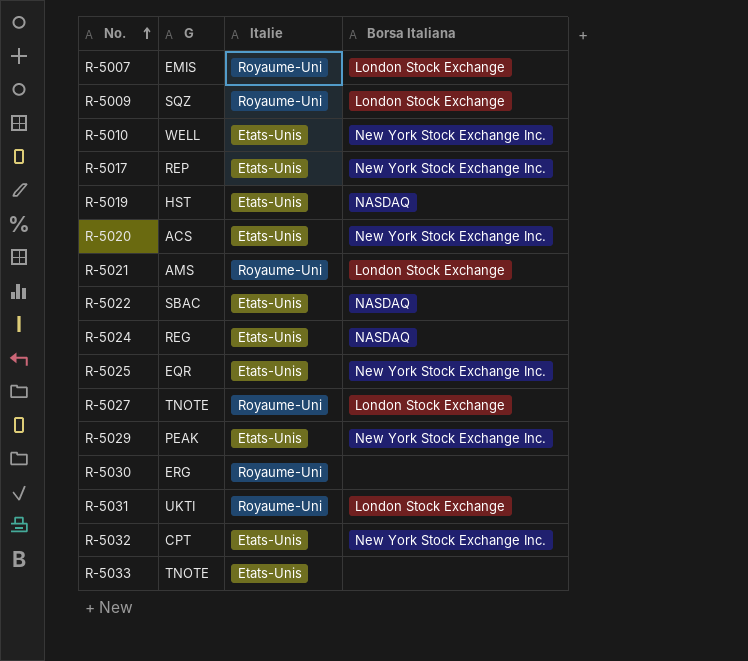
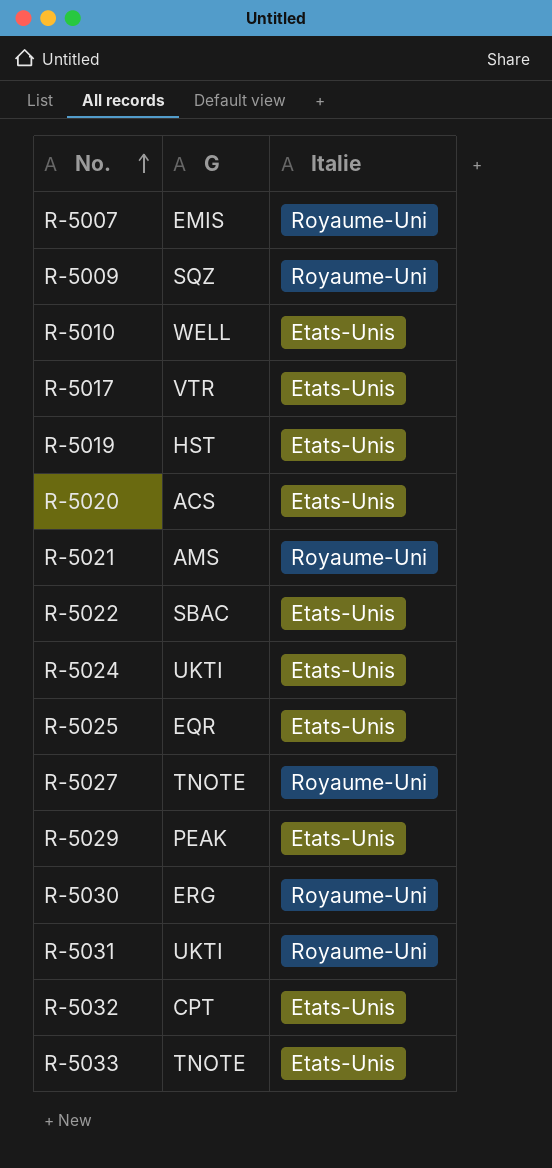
column Borsa Italiana | position: 4 -> none
R-5017 | G: REP -> VTR
R-5024 | G: REG -> UKTI

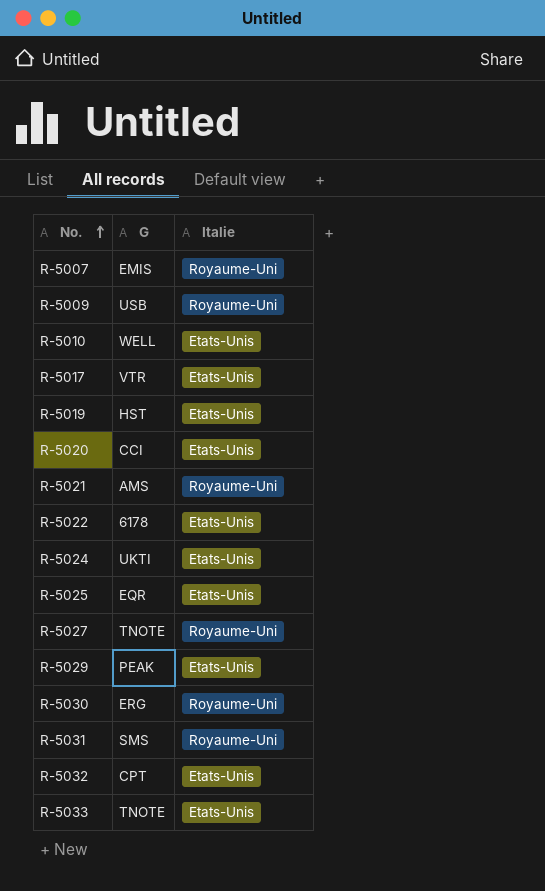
R-5009 | G: SQZ -> USB
R-5020 | G: ACS -> CCI
R-5022 | G: SBAC -> 6178
R-5031 | G: UKTI -> SMS

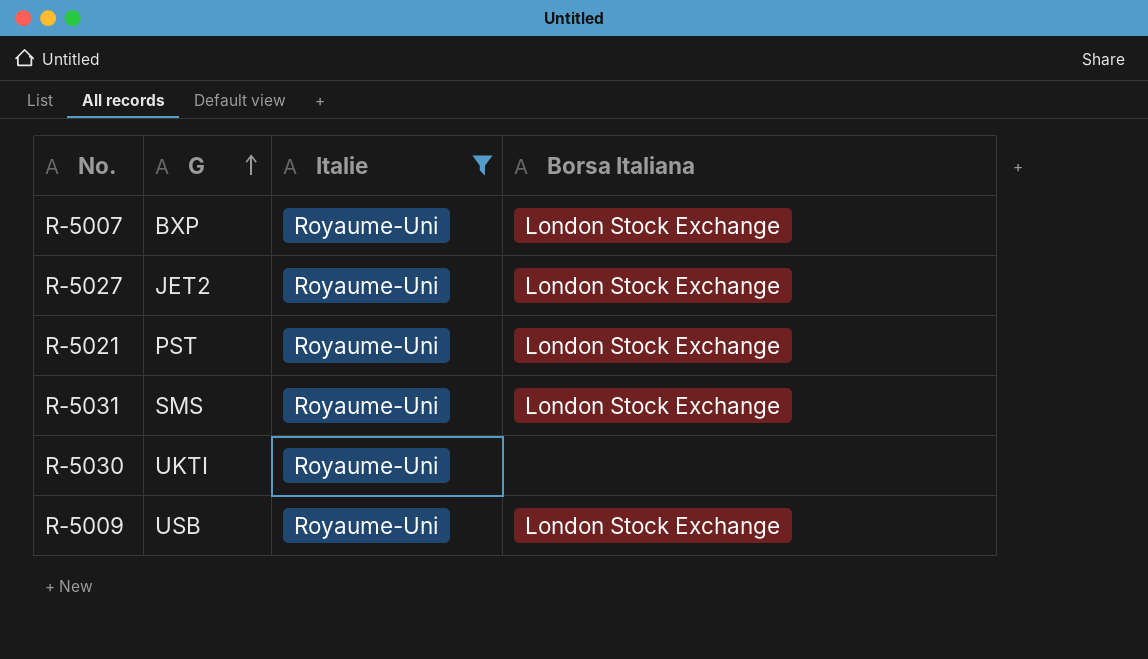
filter: none -> Italie = Royaume-Uni
row order: No. ascending -> G ascending
column Borsa Italiana | position: none -> 4
R-5007 | G: EMIS -> BXP
R-5027 | G: TNOTE -> JET2
R-5021 | G: AMS -> PST
R-5030 | G: ERG -> UKTI

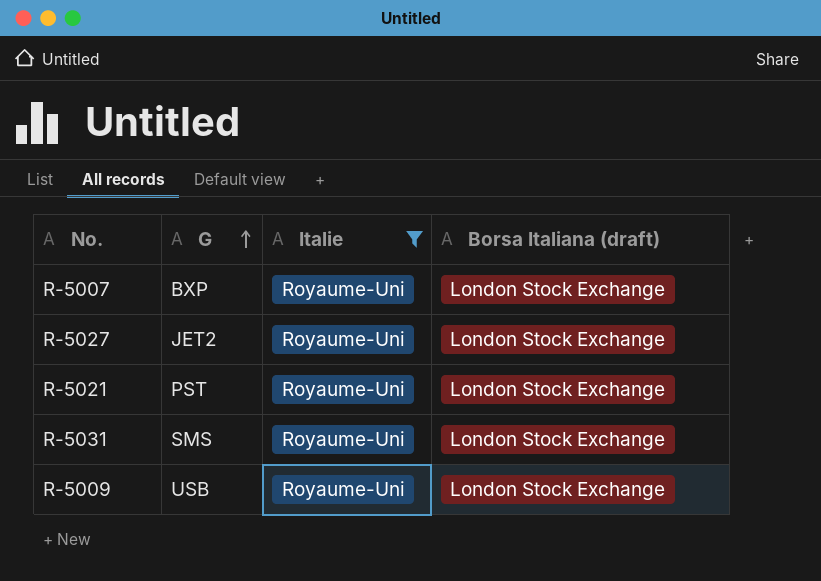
column name: Borsa Italiana -> Borsa Italiana (draft)
row R-5030: UKTI | Royaume-Uni | none -> none

